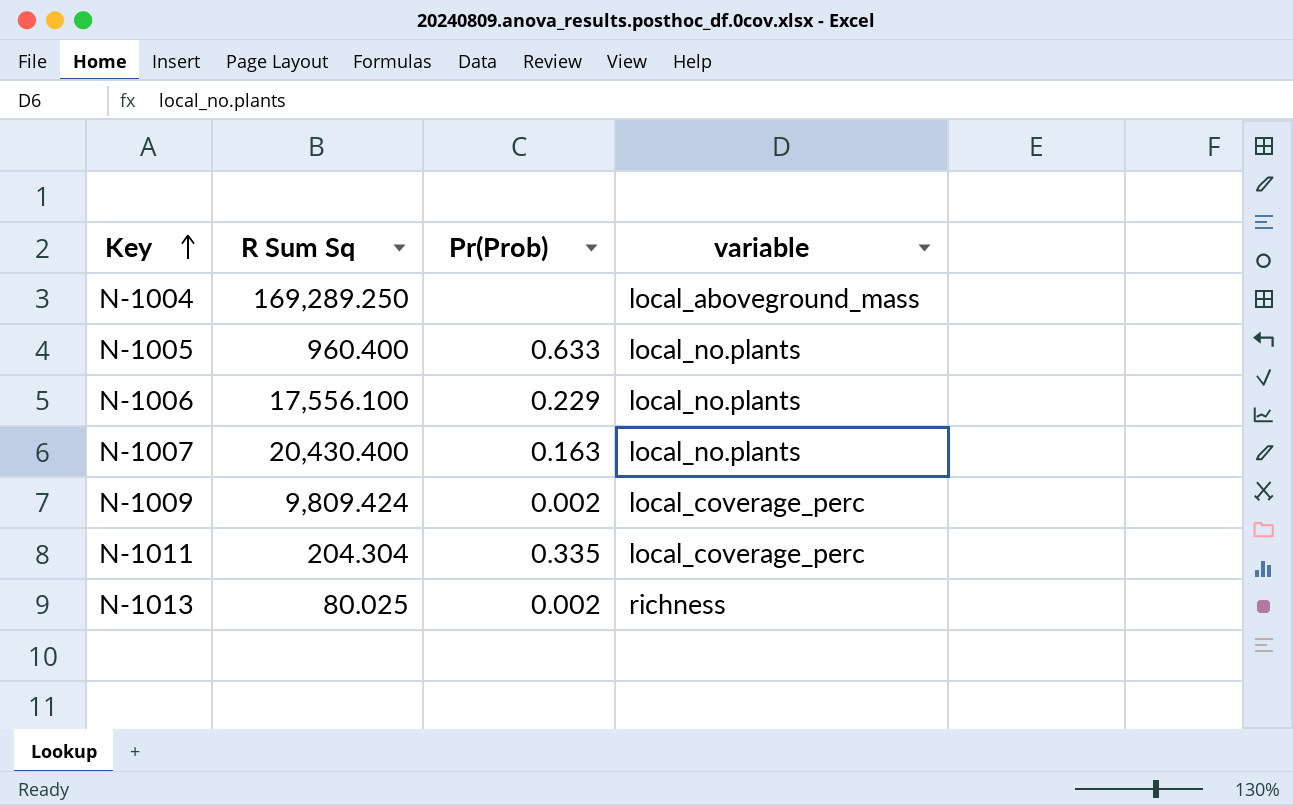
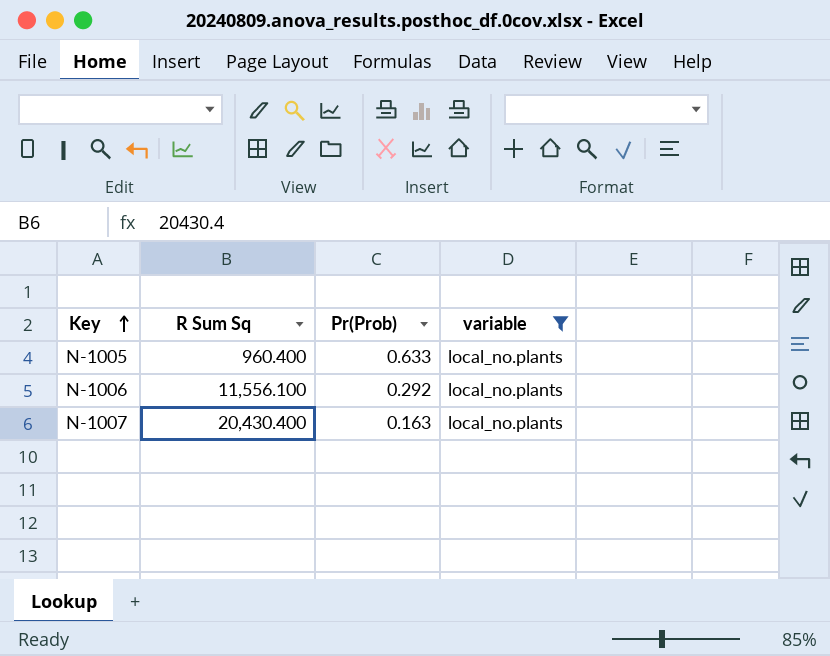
filter: none -> variable = local_no.plants
N-1006 | R Sum Sq: 17,556.100 -> 11,556.100
N-1006 | Pr(Prob): 0.229 -> 0.292

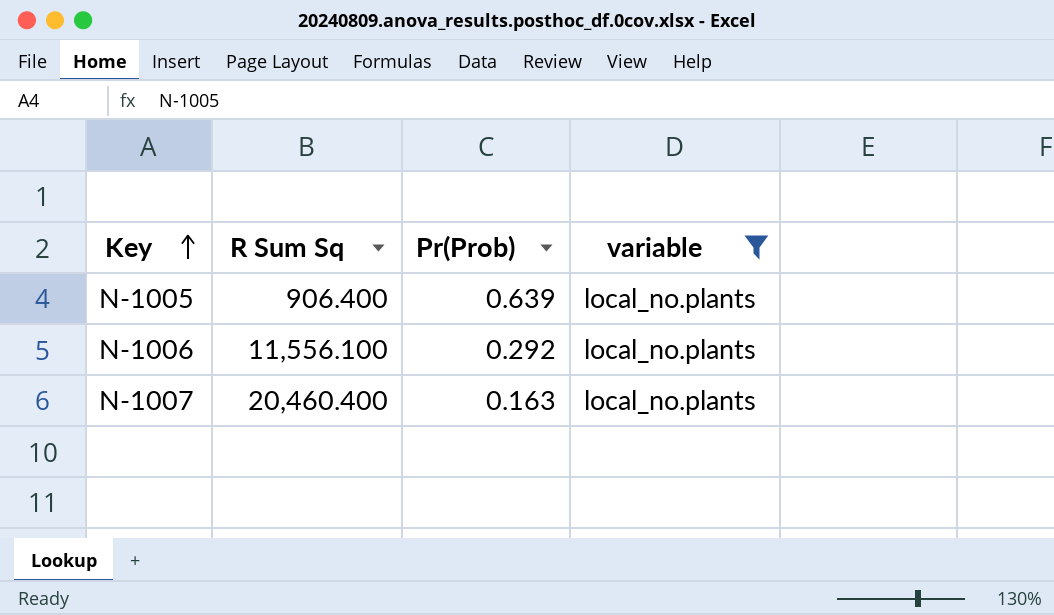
N-1005 | R Sum Sq: 960.400 -> 906.400
N-1005 | Pr(Prob): 0.633 -> 0.639
N-1007 | R Sum Sq: 20,430.400 -> 20,460.400

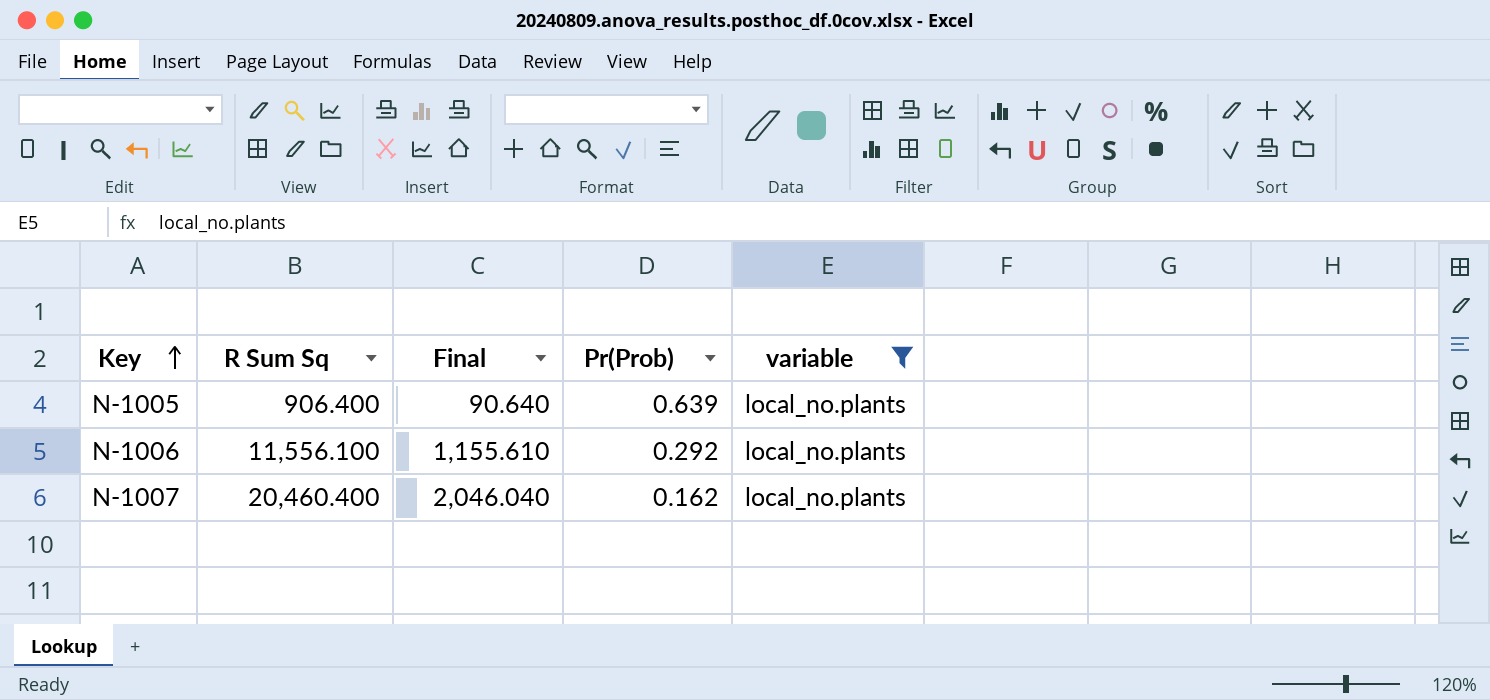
column Final | formula: none -> [R Sum Sq] * 0.1
N-1007 | Pr(Prob): 0.163 -> 0.162

